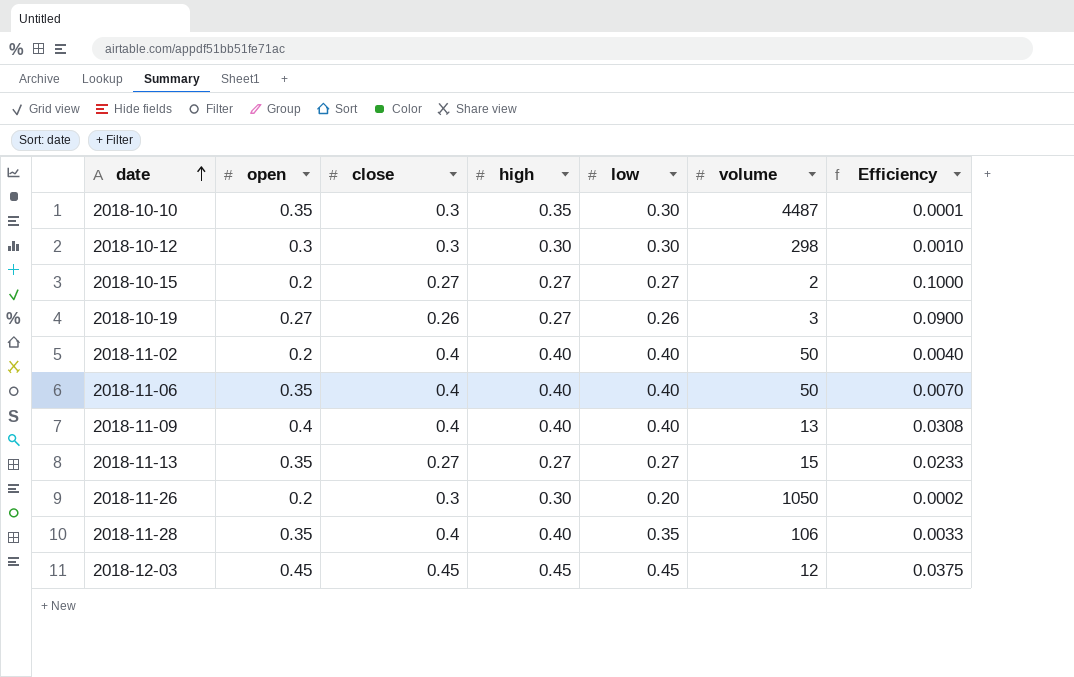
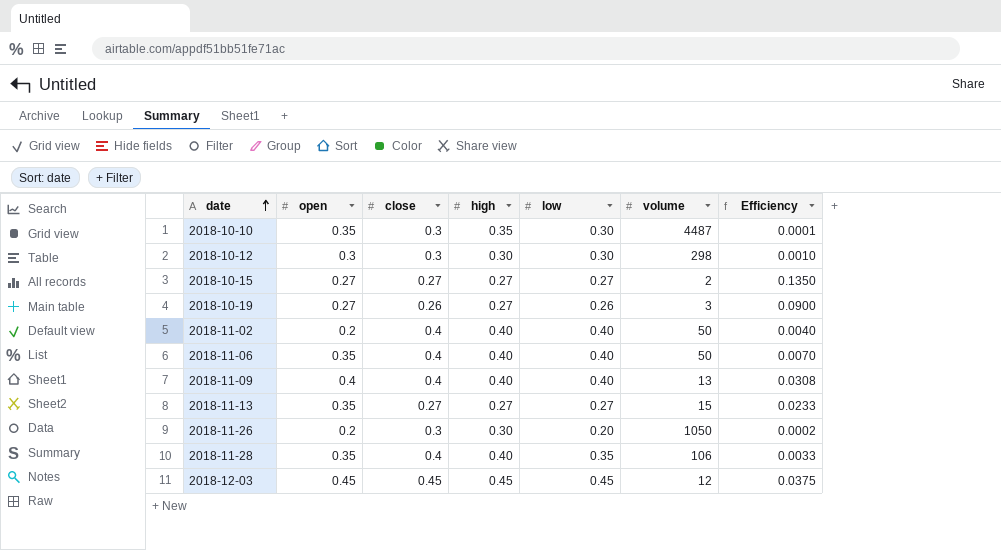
2018-10-15 | open: 0.2 -> 0.27
2018-10-15 | Efficiency: 0.1000 -> 0.1350

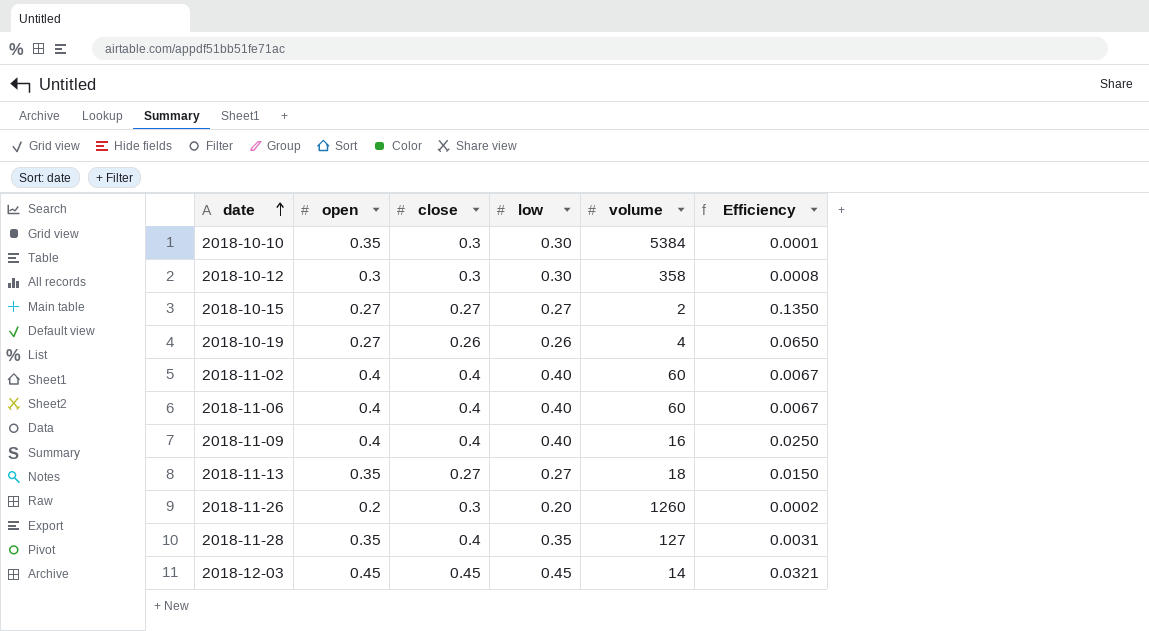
column high | position: 4 -> none
column Efficiency | formula: [open] / [volume] -> [close] / [volume]
2018-10-10 | volume: 4487 -> 5384
2018-10-12 | volume: 298 -> 358
2018-10-19 | volume: 3 -> 4
2018-11-02 | open: 0.2 -> 0.4
2018-11-02 | volume: 50 -> 60
2018-11-06 | open: 0.35 -> 0.4
2018-11-06 | volume: 50 -> 60
2018-11-09 | volume: 13 -> 16
2018-11-13 | volume: 15 -> 18
2018-11-26 | volume: 1050 -> 1260
2018-11-28 | volume: 106 -> 127
2018-12-03 | volume: 12 -> 14

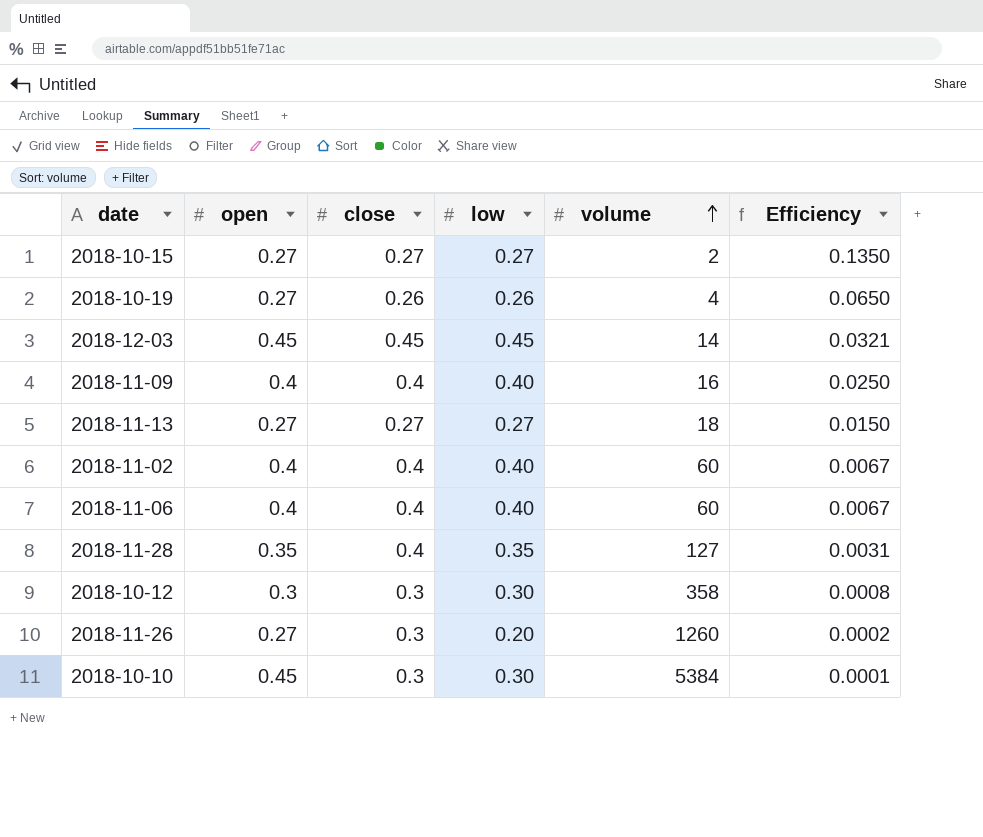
row order: date ascending -> volume ascending
2018-11-13 | open: 0.35 -> 0.27
2018-11-26 | open: 0.2 -> 0.27
2018-10-10 | open: 0.35 -> 0.45

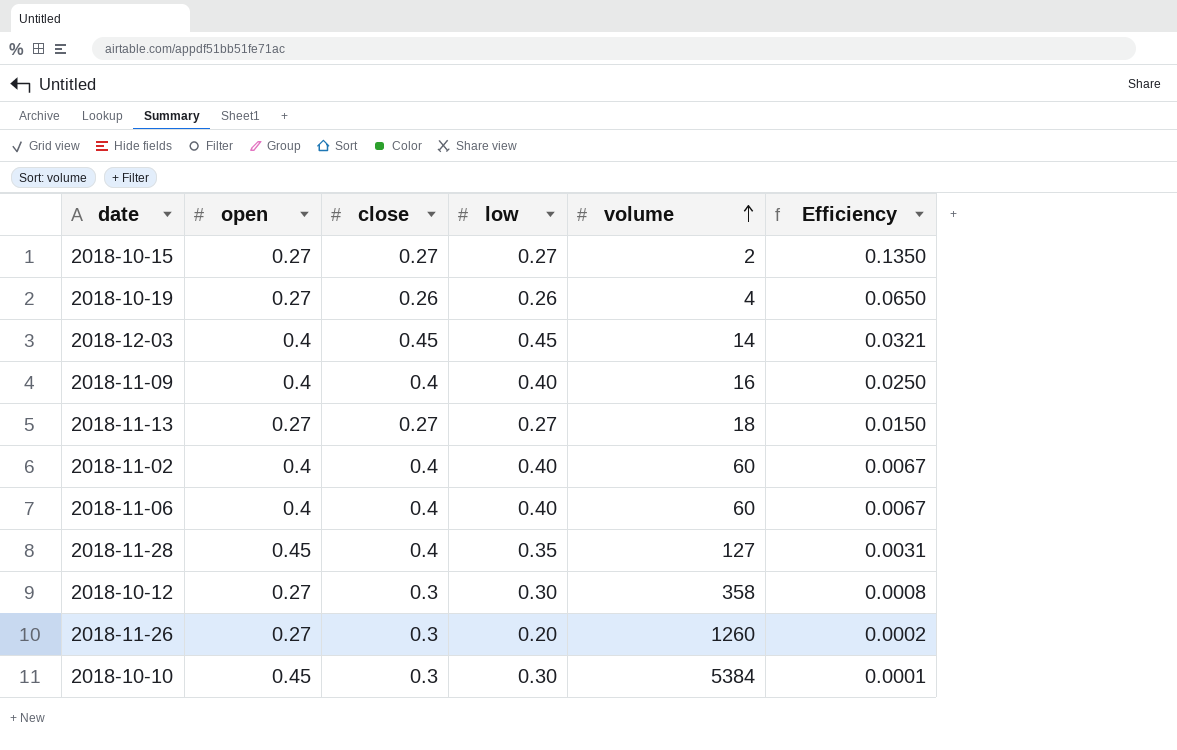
2018-12-03 | open: 0.45 -> 0.4
2018-11-28 | open: 0.35 -> 0.45
2018-10-12 | open: 0.3 -> 0.27

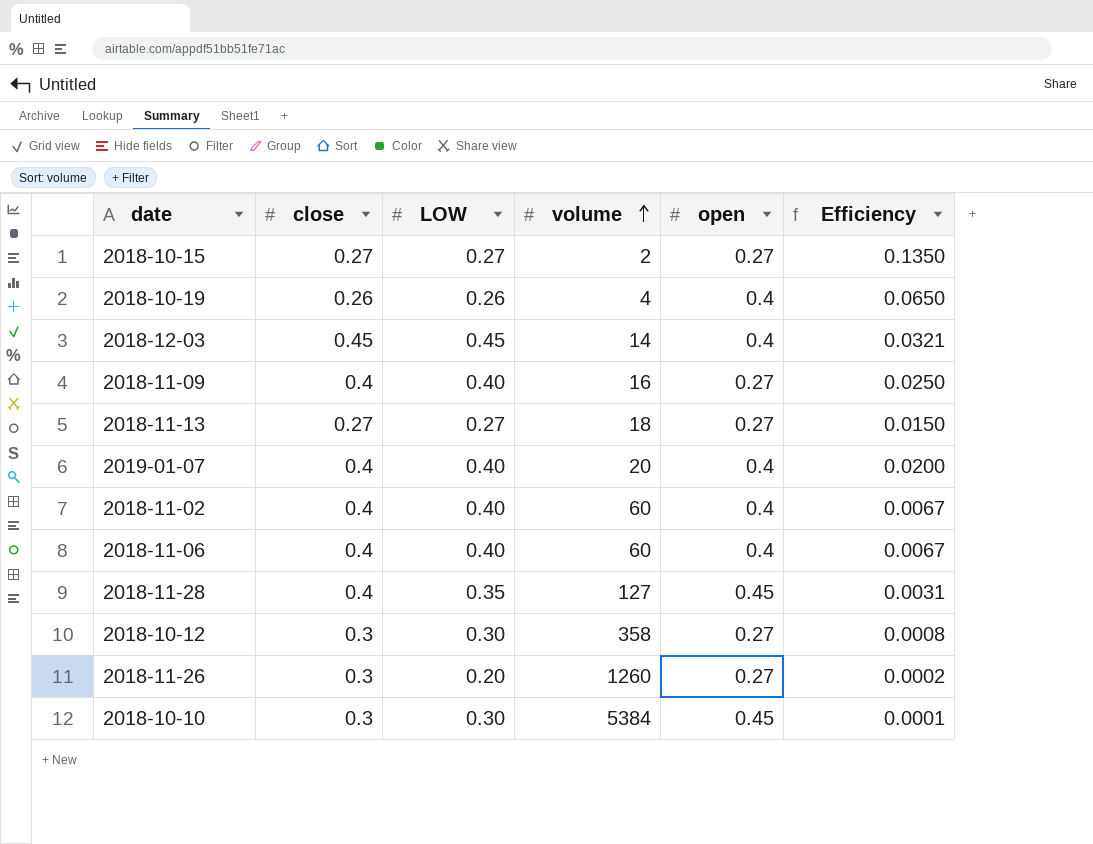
column name: low -> LOW
column open | position: 2 -> 5
2018-10-19 | open: 0.27 -> 0.4
2018-11-09 | open: 0.4 -> 0.27
row 2019-01-07: none -> 0.4 | 0.40 | 20 | 0.4 | 0.0200

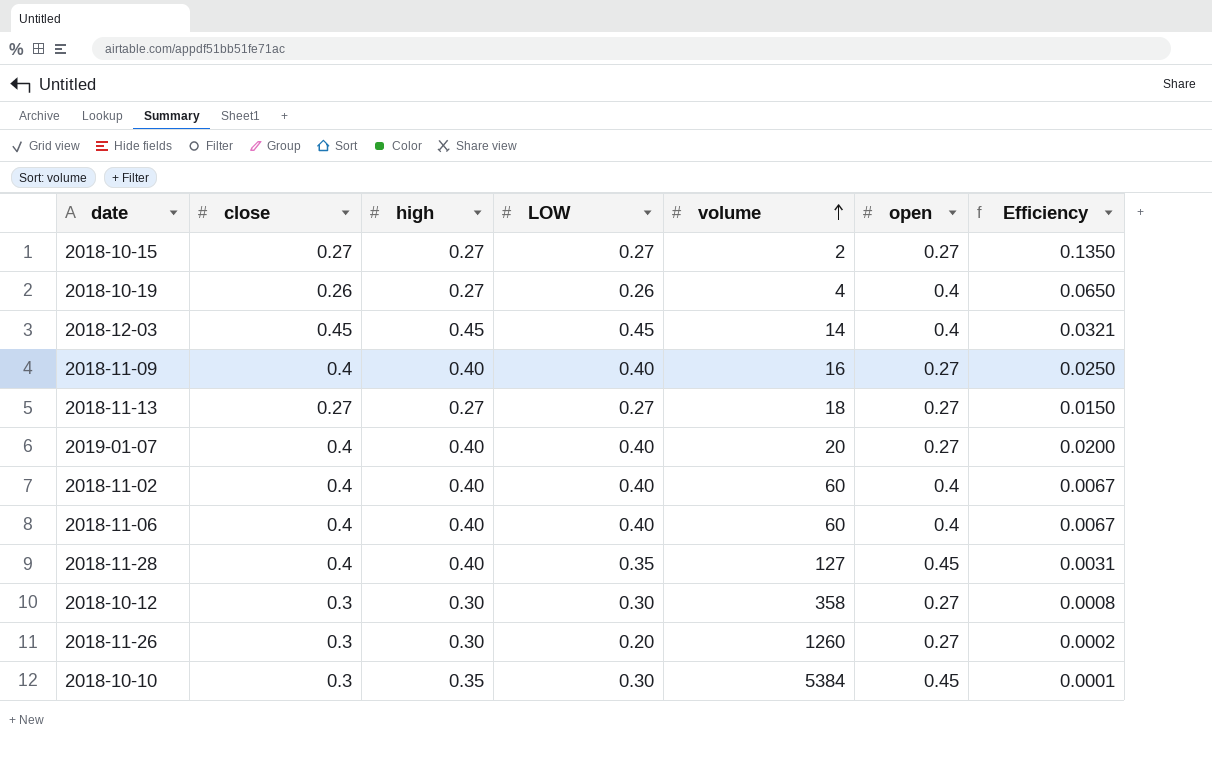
column high | position: none -> 3
2019-01-07 | open: 0.4 -> 0.27

